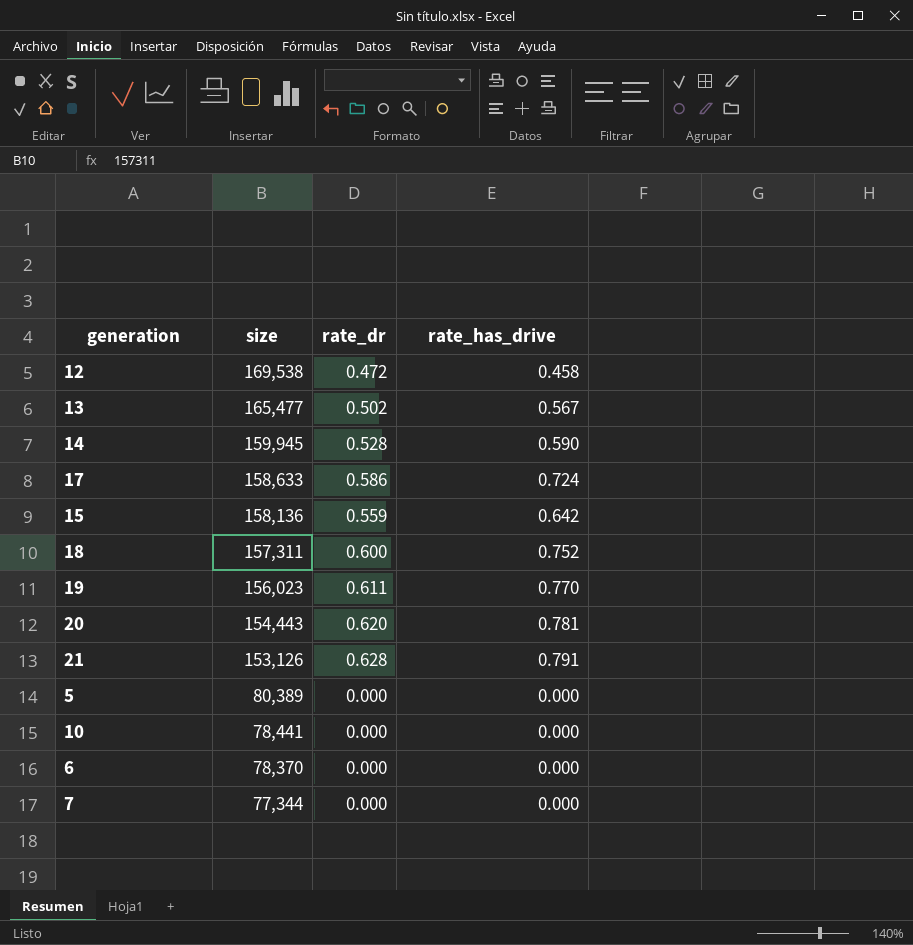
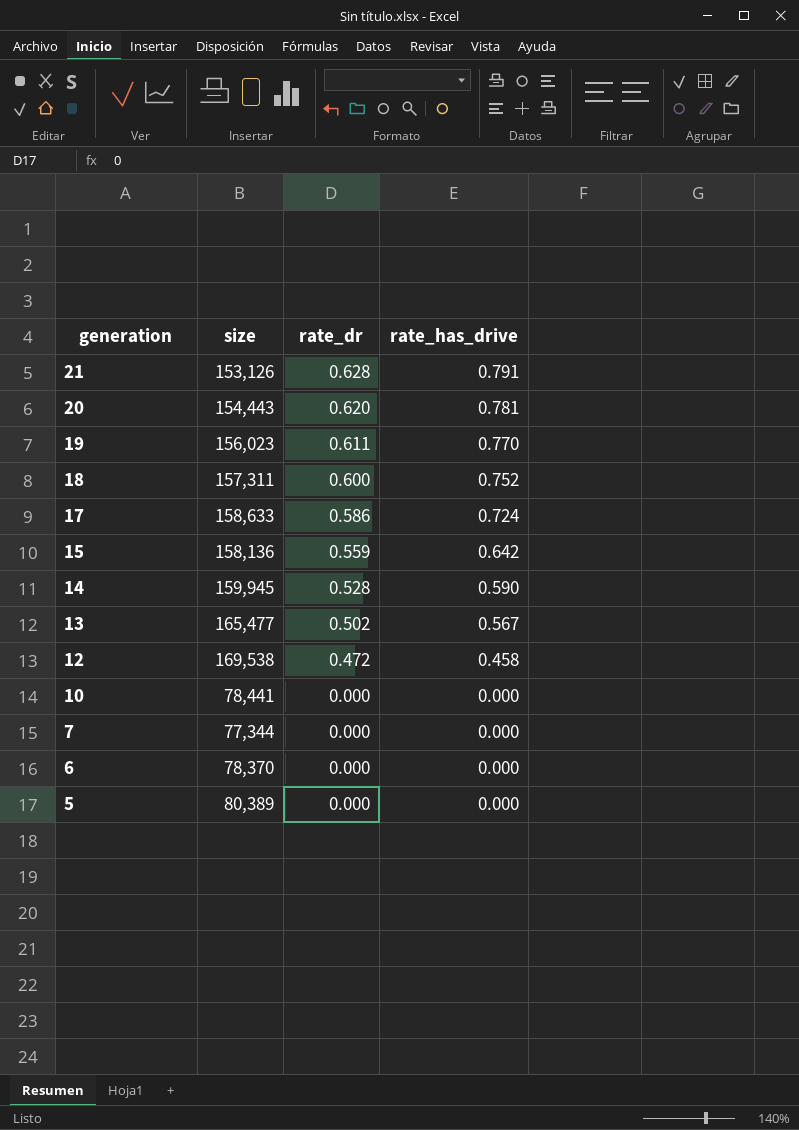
row order: size descending -> generation descending

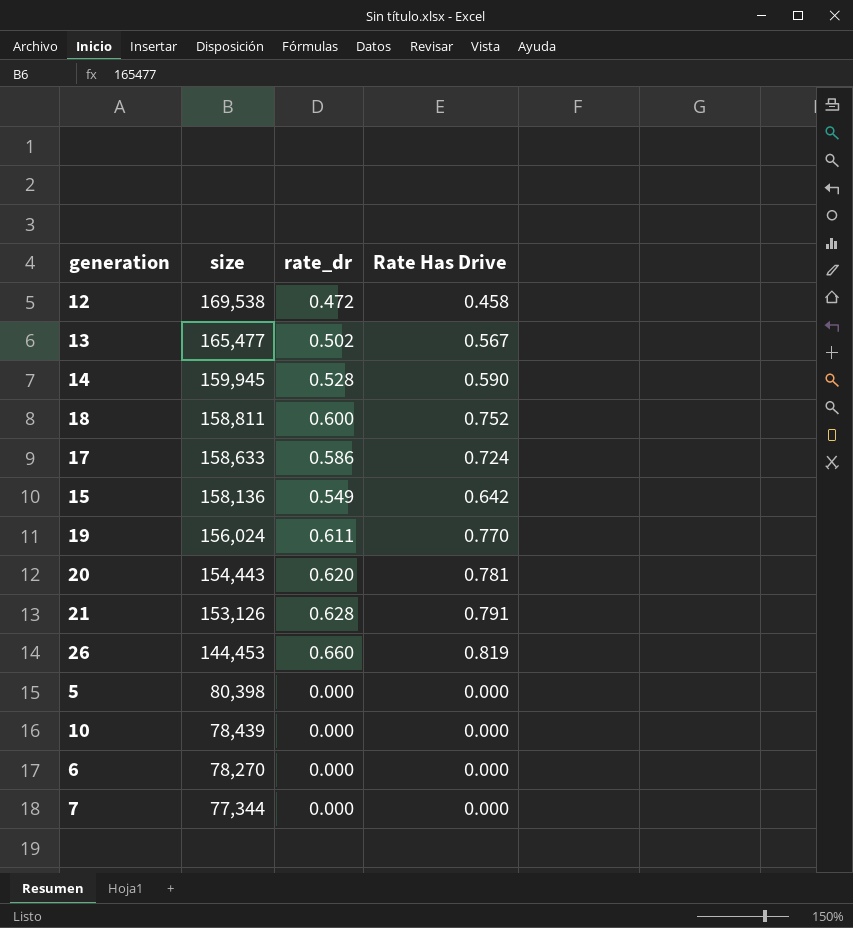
row order: generation descending -> size descending
column name: rate_has_drive -> Rate Has Drive
18 | size: 157,311 -> 158,811
15 | rate_dr: 0.559 -> 0.549
19 | size: 156,023 -> 156,024
row 26: none -> 144,453 | 0.660 | 0.819
5 | size: 80,389 -> 80,398
10 | size: 78,441 -> 78,439
6 | size: 78,370 -> 78,270

